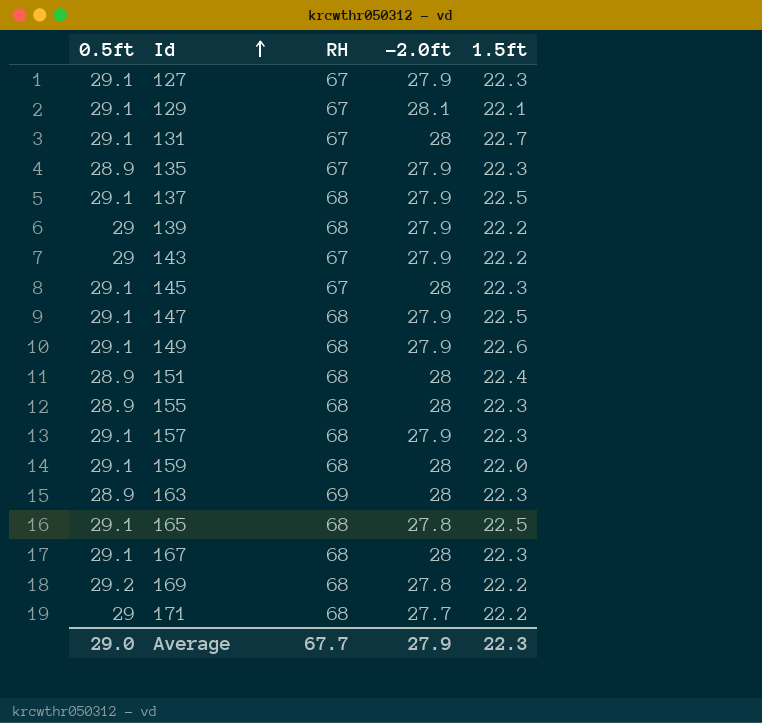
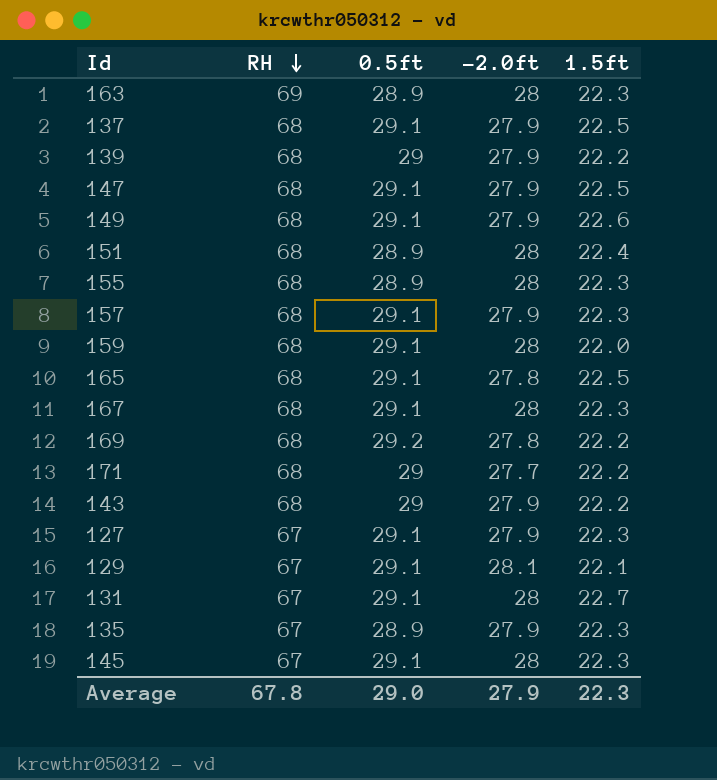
row order: Id ascending -> RH descending
column 0.5ft | position: 1 -> 3
143 | RH: 67 -> 68
Average | RH: 67.7 -> 67.8

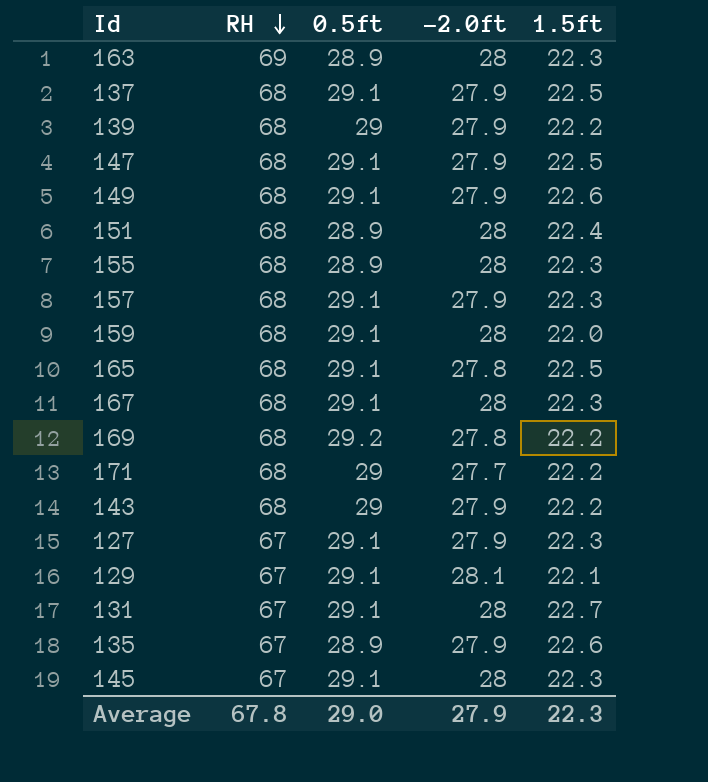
135 | 1.5ft: 22.3 -> 22.6

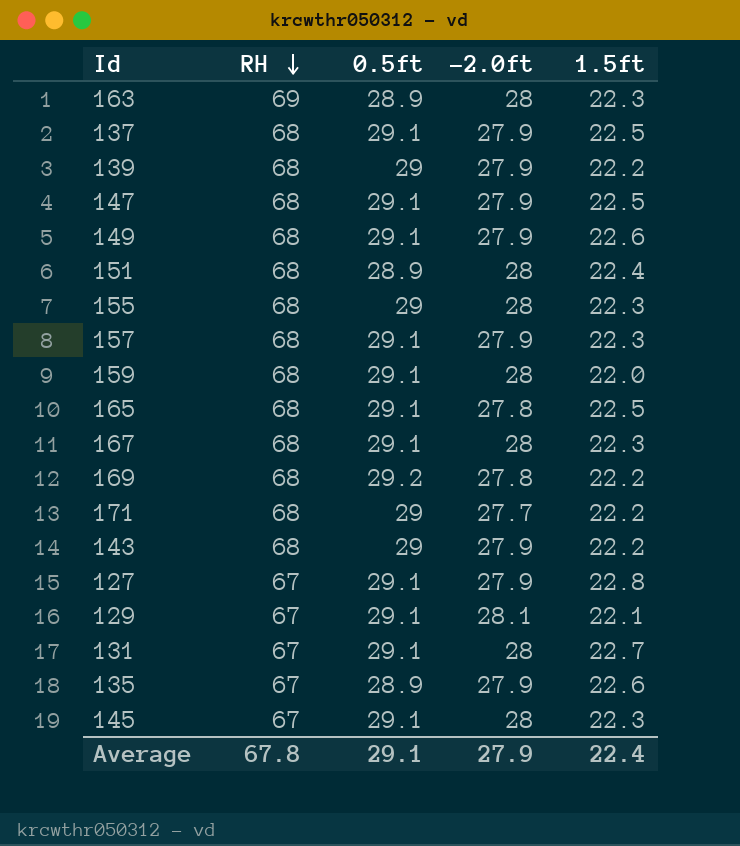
155 | 0.5ft: 28.9 -> 29
127 | 1.5ft: 22.3 -> 22.8
Average | 0.5ft: 29.0 -> 29.1
Average | 1.5ft: 22.3 -> 22.4

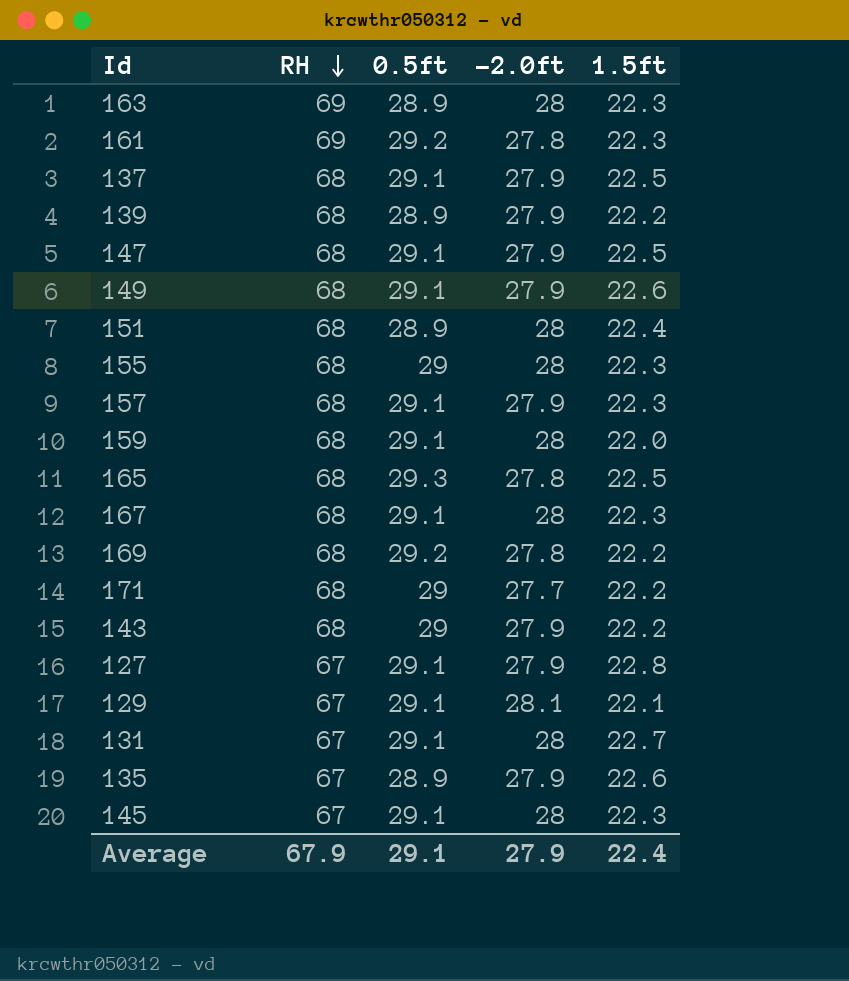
row 161: none -> 69 | 29.2 | 27.8 | 22.3
139 | 0.5ft: 29 -> 28.9
165 | 0.5ft: 29.1 -> 29.3
Average | RH: 67.8 -> 67.9

